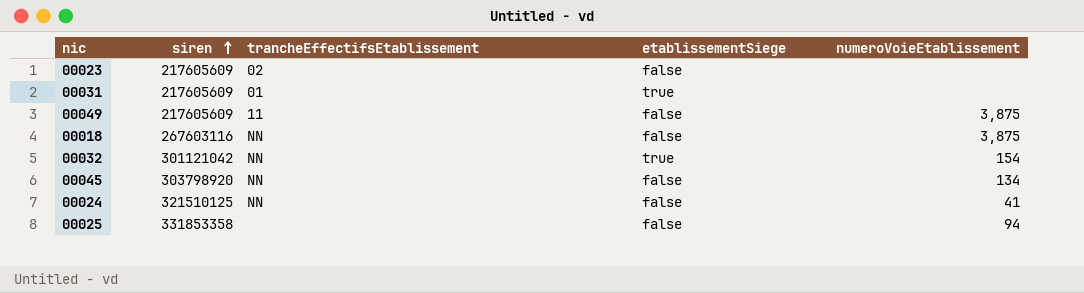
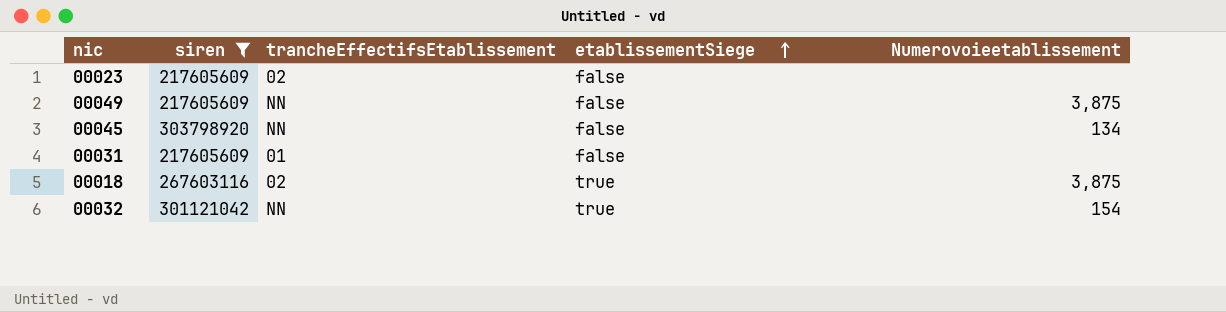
filter: none -> siren <= 303798920
row order: siren ascending -> etablissementSiege ascending
column name: numeroVoieEtablissement -> Numerovoieetablissement
00049 | trancheEffectifsEtablissement: 11 -> NN
00031 | etablissementSiege: true -> false
00018 | trancheEffectifsEtablissement: NN -> 02
00018 | etablissementSiege: false -> true

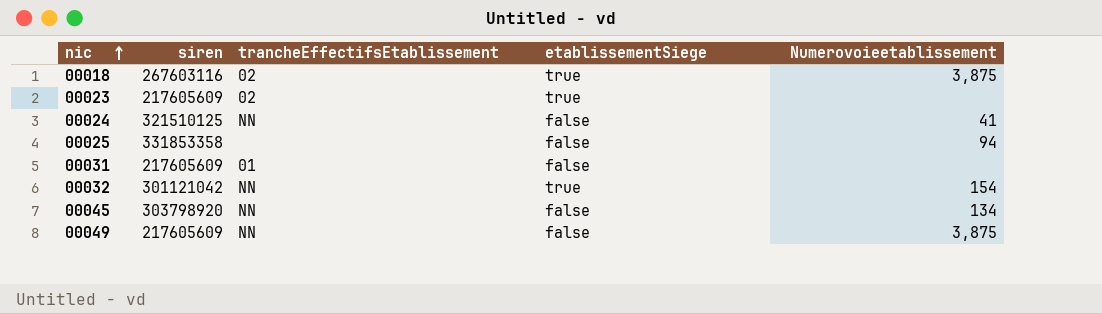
filter: siren <= 303798920 -> none
row order: etablissementSiege ascending -> nic ascending
00023 | etablissementSiege: false -> true

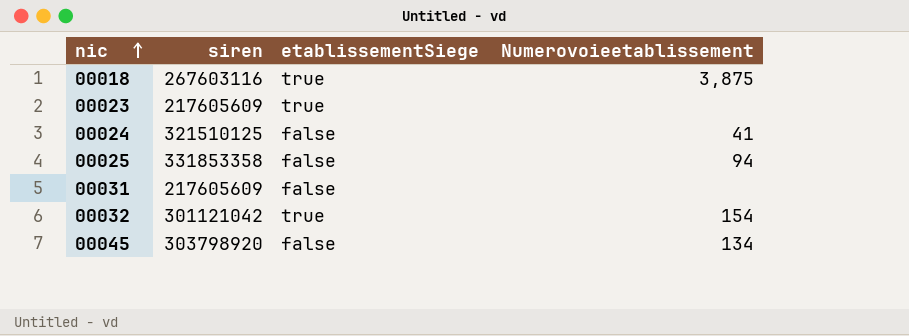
column trancheEffectifsEtablissement | position: 3 -> none
row 00049: 217605609 | NN | false | 3,875 -> none

